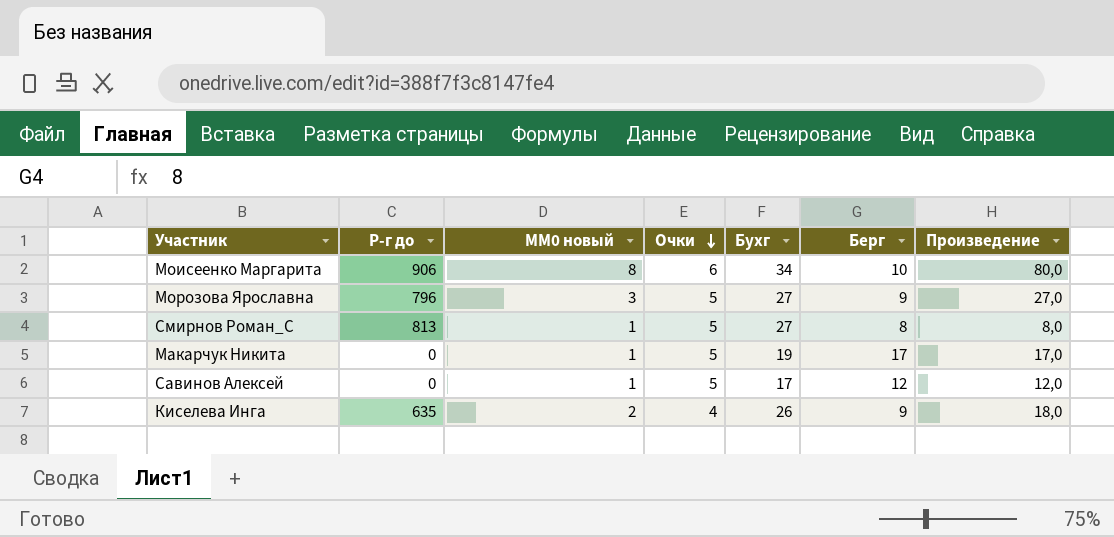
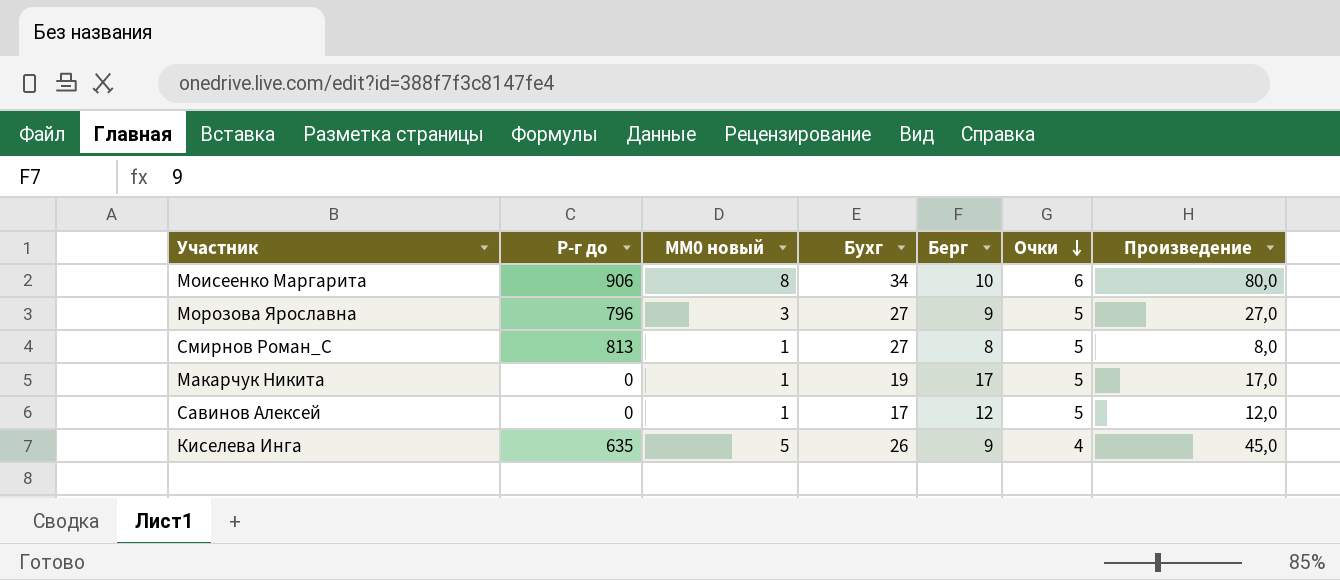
column Очки | position: 4 -> 6
Киселева Инга | MM0 новый: 2 -> 5
Киселева Инга | Произведение: 18,0 -> 45,0

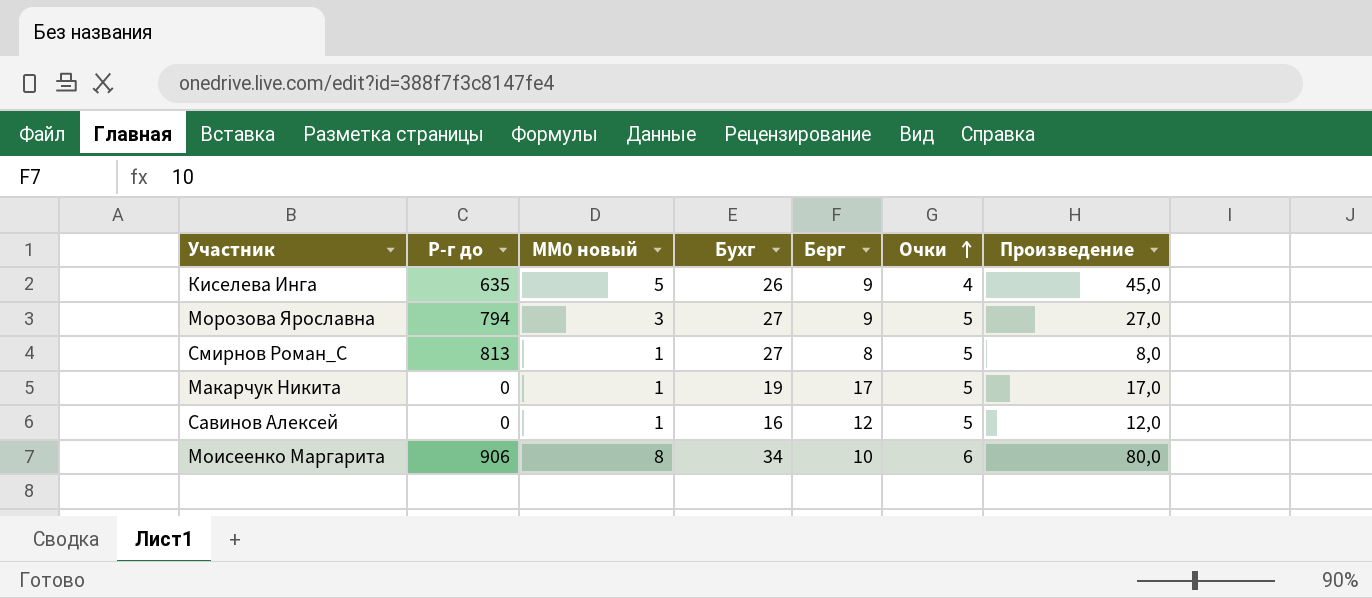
row order: Очки descending -> Очки ascending
Морозова Ярославна | Р-г до: 796 -> 794
Савинов Алексей | Бухг: 17 -> 16

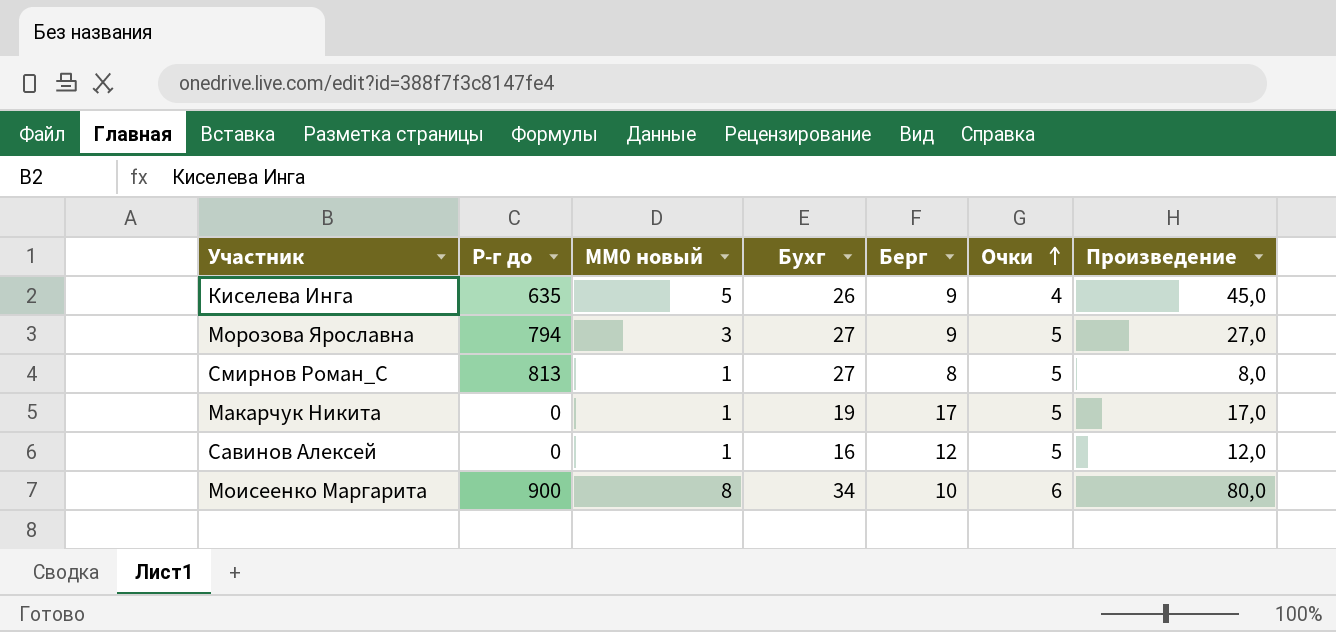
Моисеенко Маргарита | Р-г до: 906 -> 900

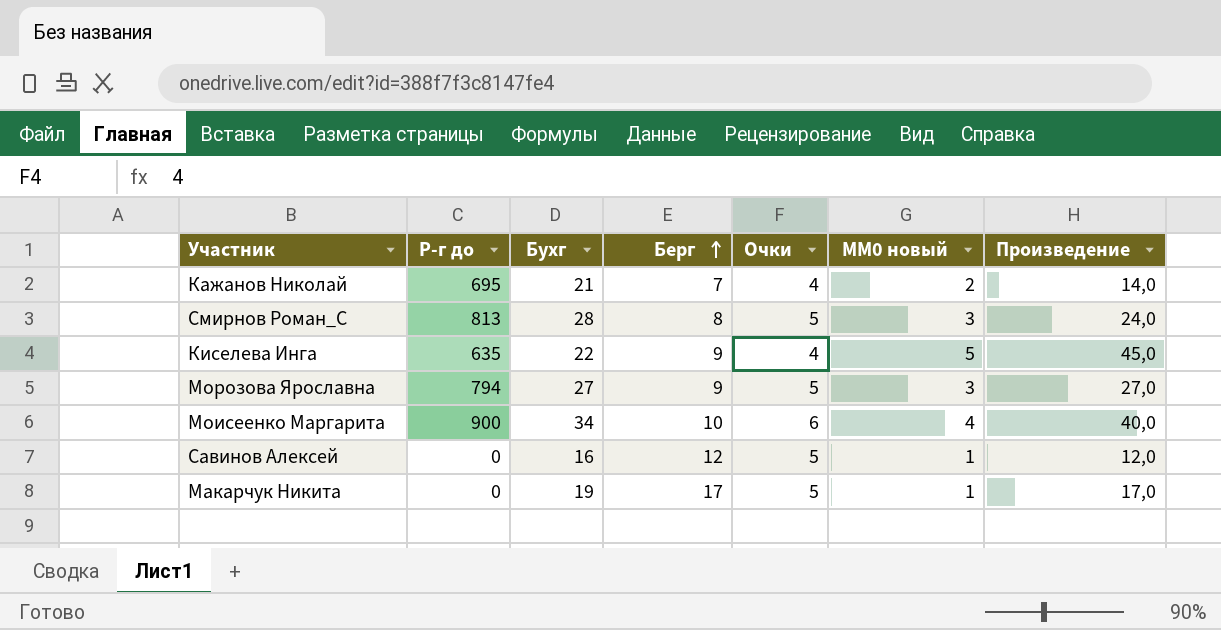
row order: Очки ascending -> Берг ascending
column MM0 новый | position: 3 -> 6
row Кажанов Николай: none -> 695 | 21 | 7 | 4 | 2 | 14,0
Смирнов Роман_С | Бухг: 27 -> 28
Смирнов Роман_С | MM0 новый: 1 -> 3
Смирнов Роман_С | Произведение: 8,0 -> 24,0
Киселева Инга | Бухг: 26 -> 22
Моисеенко Маргарита | MM0 новый: 8 -> 4
Моисеенко Маргарита | Произведение: 80,0 -> 40,0

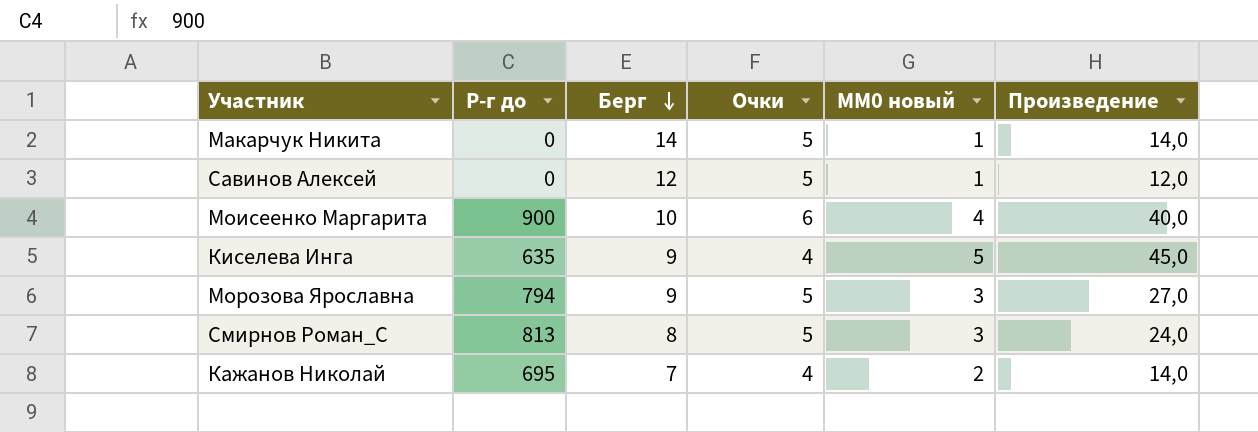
row order: Берг ascending -> Берг descending
column Бухг | position: 3 -> none
Макарчук Никита | Берг: 17 -> 14
Макарчук Никита | Произведение: 17,0 -> 14,0

